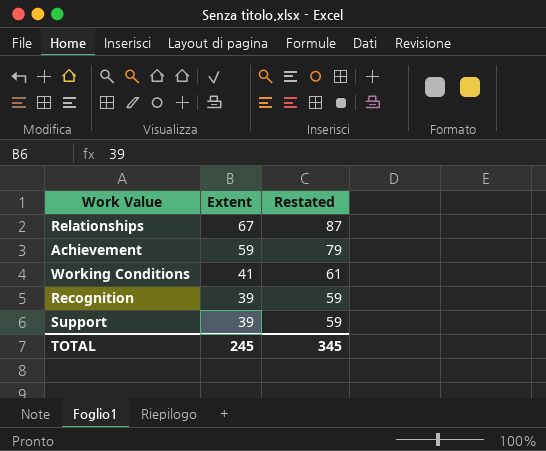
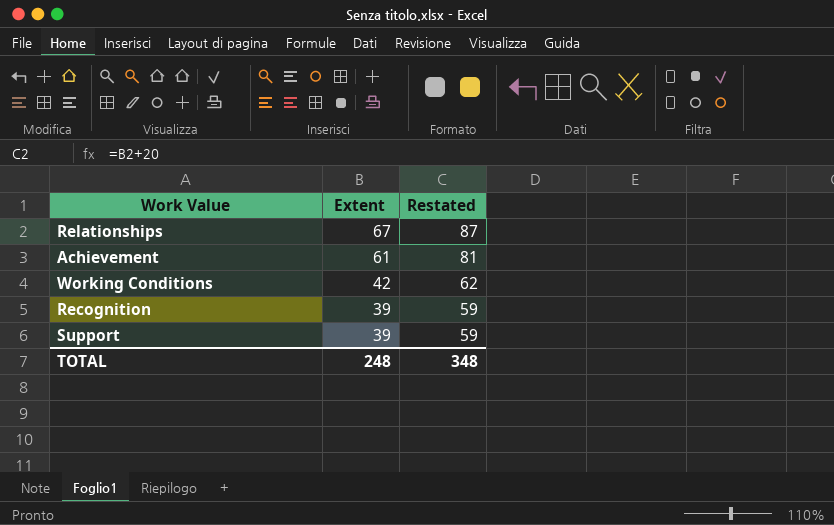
Achievement | Extent: 59 -> 61
Achievement | Restated: 79 -> 81
Working Conditions | Extent: 41 -> 42
Working Conditions | Restated: 61 -> 62
TOTAL | Extent: 245 -> 248
TOTAL | Restated: 345 -> 348

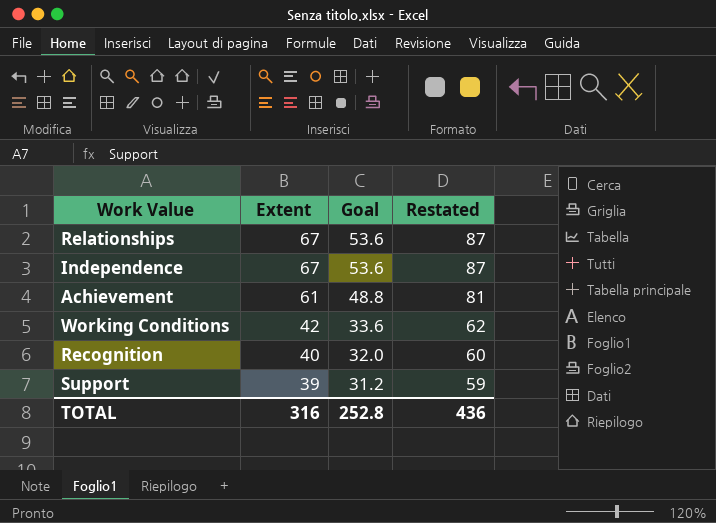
column Goal | formula: none -> [Extent] * 0.8
row Independence: none -> 67 | 53.6 | 87
Recognition | Extent: 39 -> 40
Recognition | Restated: 59 -> 60
TOTAL | Extent: 248 -> 316
TOTAL | Restated: 348 -> 436

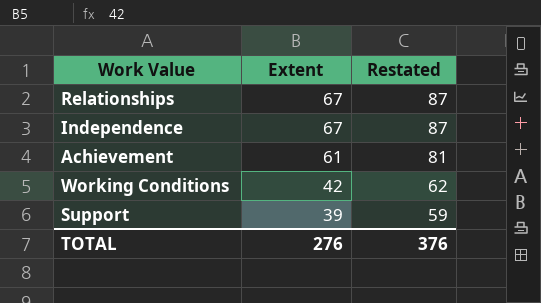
column Goal | formula: [Extent] * 0.8 -> none
row Recognition: 40 | 32.0 | 60 -> none
TOTAL | Extent: 316 -> 276
TOTAL | Restated: 436 -> 376

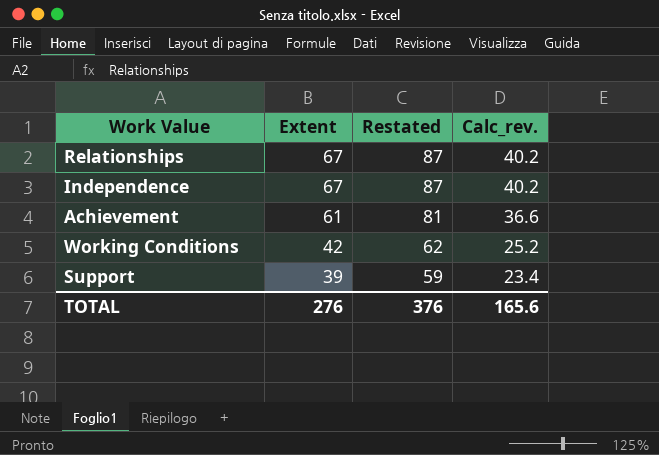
column Calc_rev. | formula: none -> [Extent] * 0.6

